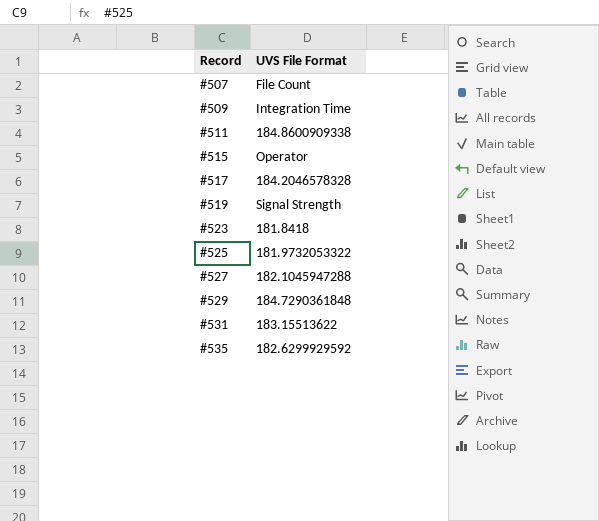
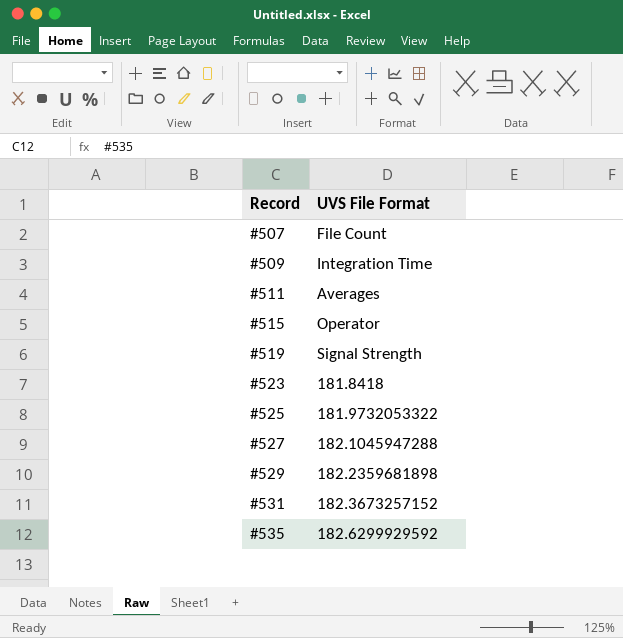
row #517: 184.2046578328 -> none
#511 | UVS File Format: 184.8600909338 -> Averages
#529 | UVS File Format: 184.7290361848 -> 182.2359681898
#531 | UVS File Format: 183.15513622 -> 182.3673257152

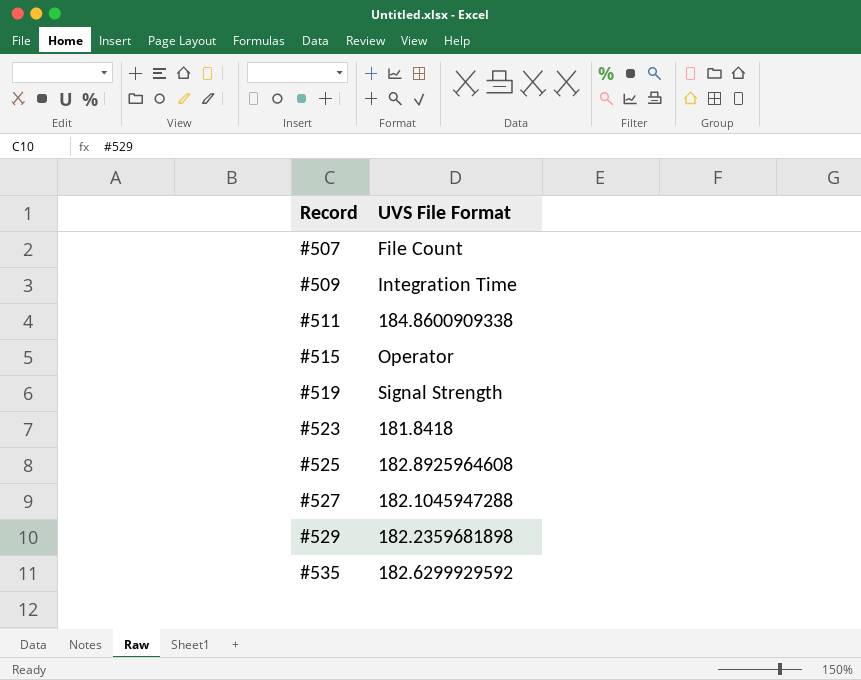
row #531: 182.3673257152 -> none
#511 | UVS File Format: Averages -> 184.8600909338
#525 | UVS File Format: 181.9732053322 -> 182.8925964608

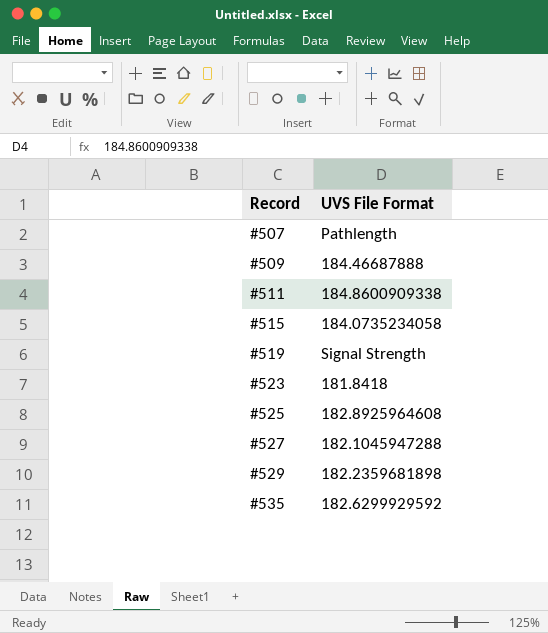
#507 | UVS File Format: File Count -> Pathlength
#509 | UVS File Format: Integration Time -> 184.46687888
#515 | UVS File Format: Operator -> 184.0735234058

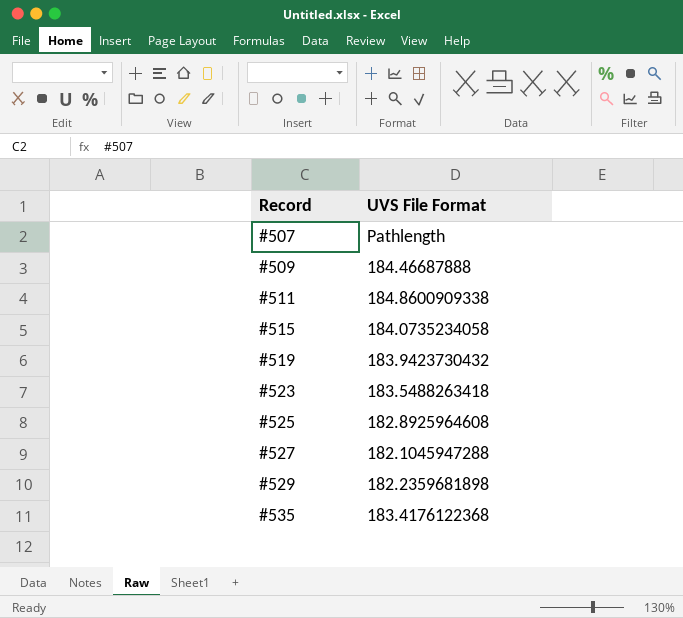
#519 | UVS File Format: Signal Strength -> 183.9423730432
#523 | UVS File Format: 181.8418 -> 183.5488263418
#535 | UVS File Format: 182.6299929592 -> 183.4176122368

